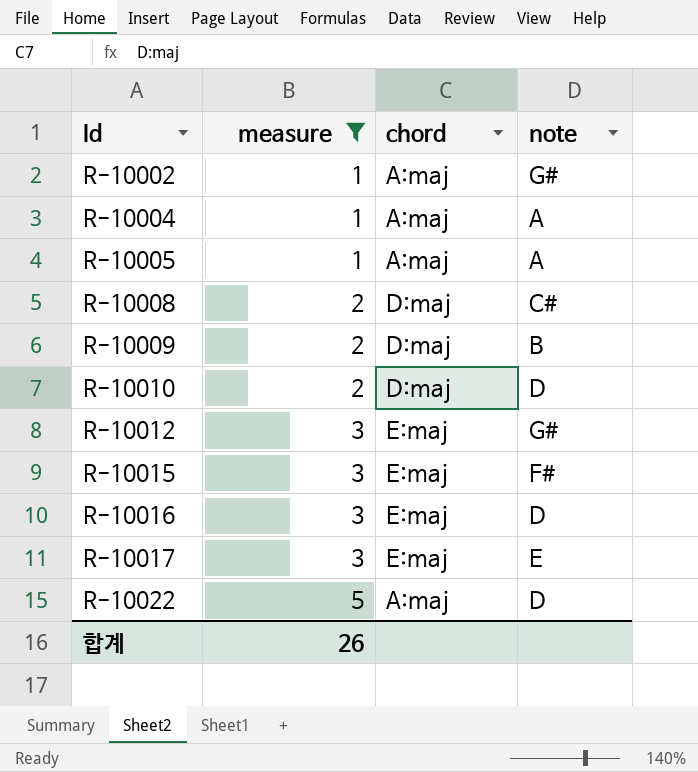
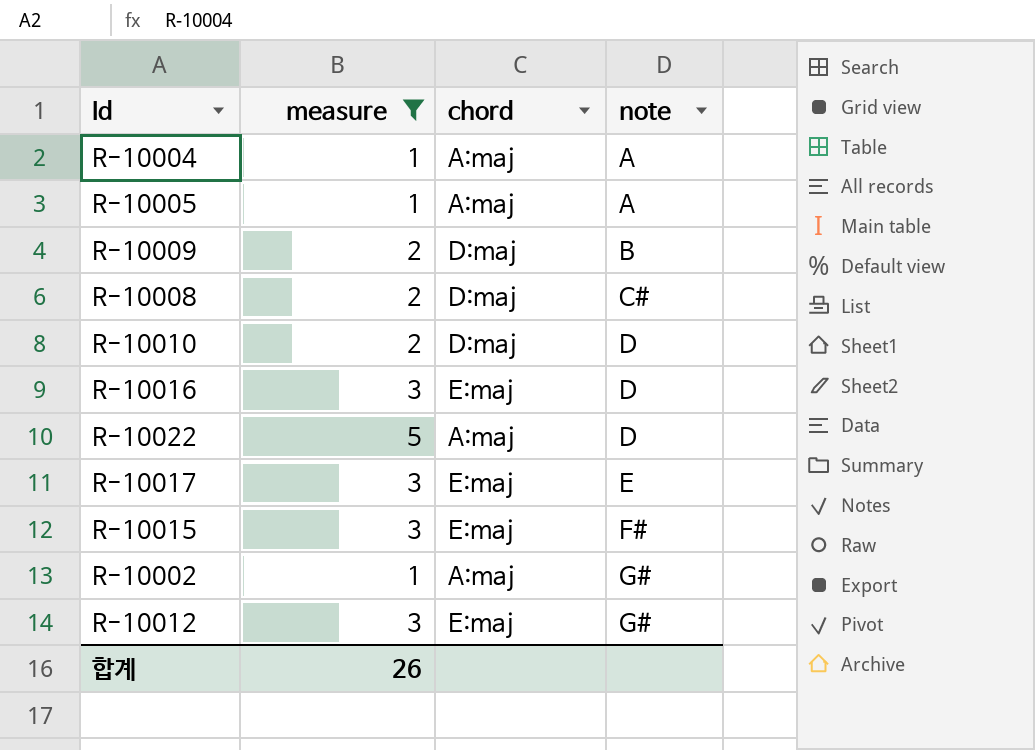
row order: Id ascending -> note ascending

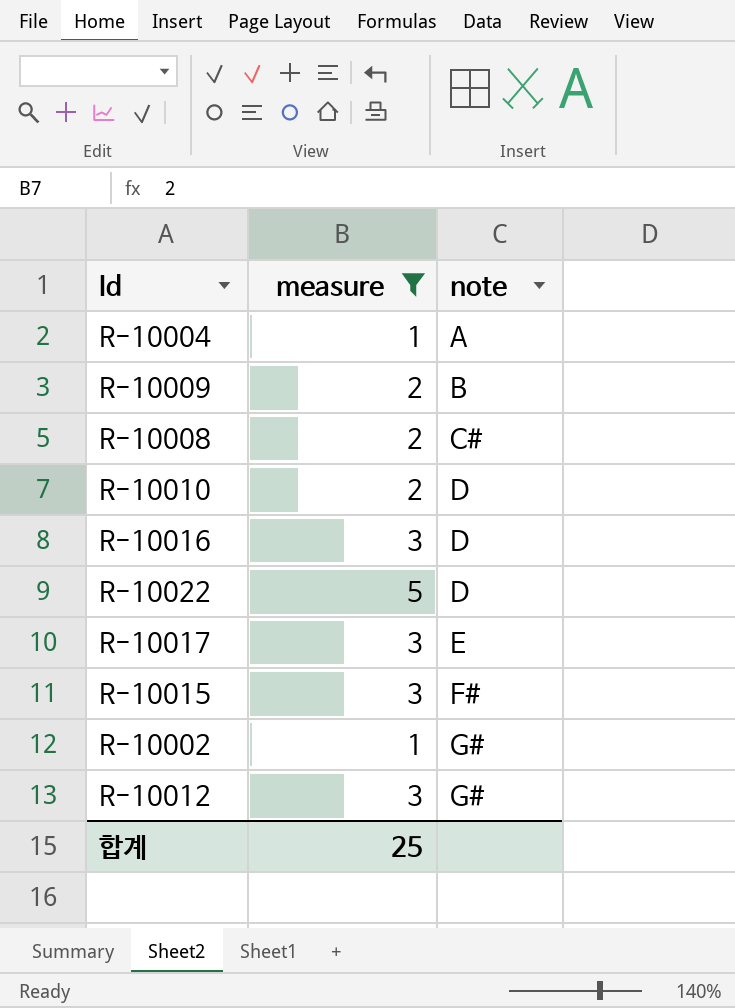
column chord | position: 3 -> none
row R-10005: 1 | A:maj | A -> none
합계 | measure: 26 -> 25

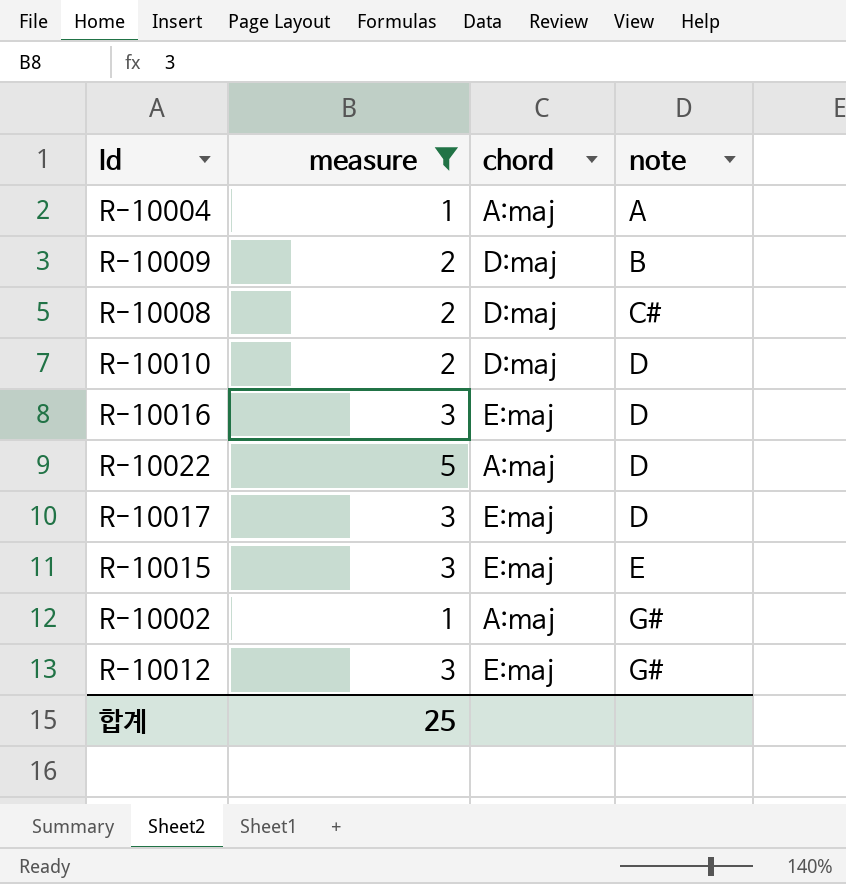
column chord | position: none -> 3
R-10017 | note: E -> D
R-10015 | note: F# -> E

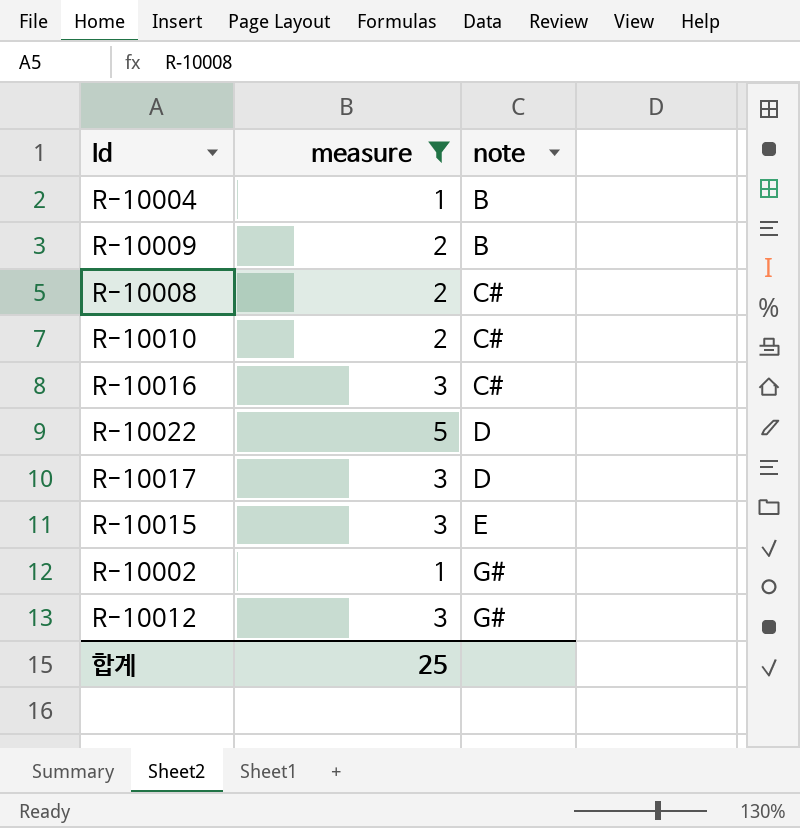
column chord | position: 3 -> none
R-10004 | note: A -> B
R-10010 | note: D -> C#
R-10016 | note: D -> C#

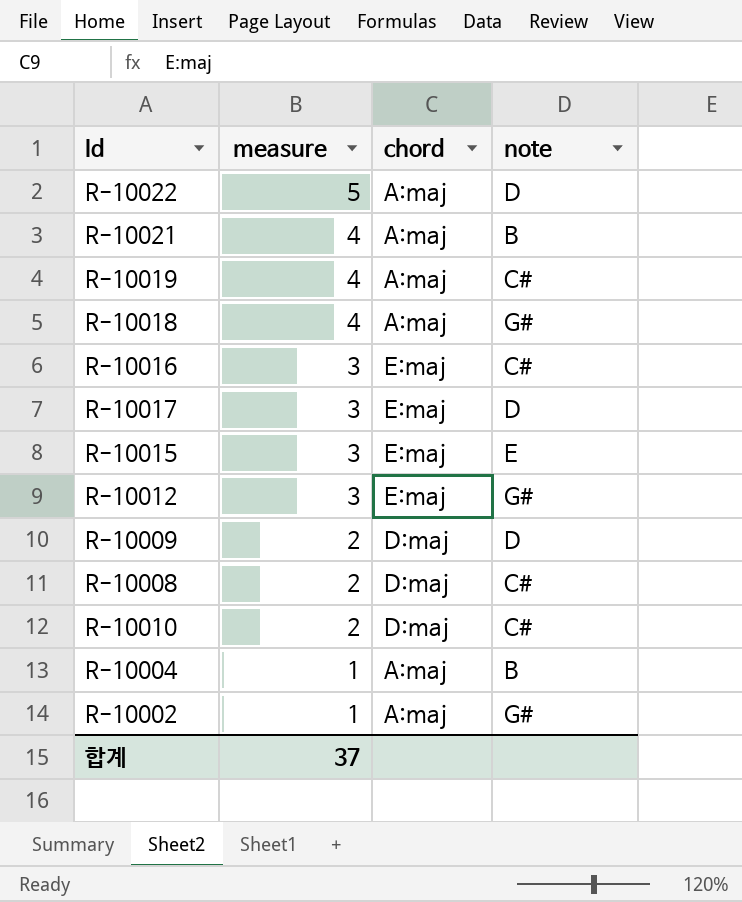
filter: measure != 4 -> none
row order: note ascending -> measure descending
column chord | position: none -> 3
R-10009 | note: B -> D
합계 | measure: 25 -> 37

